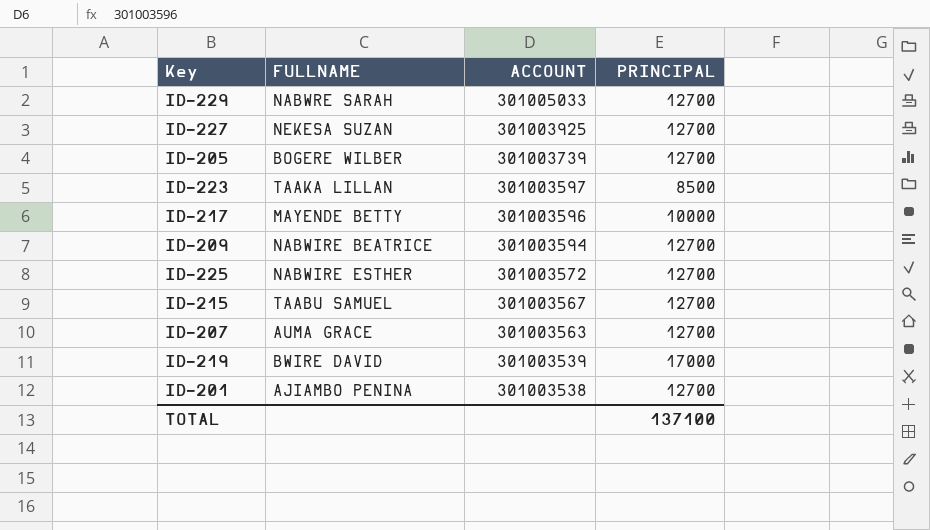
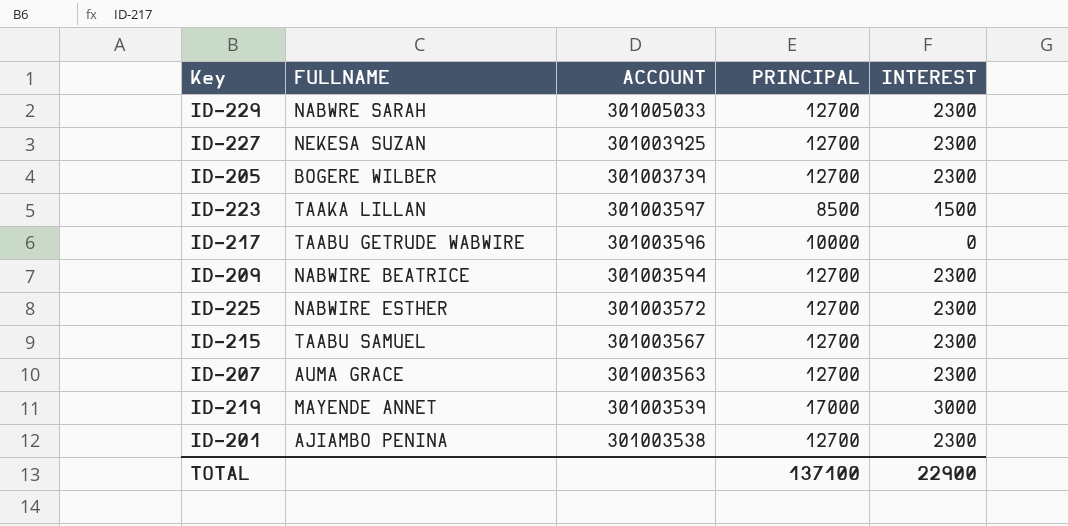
column INTEREST | position: none -> 5
ID-217 | FULLNAME: MAYENDE BETTY -> TAABU GETRUDE WABWIRE
ID-219 | FULLNAME: BWIRE DAVID -> MAYENDE ANNET

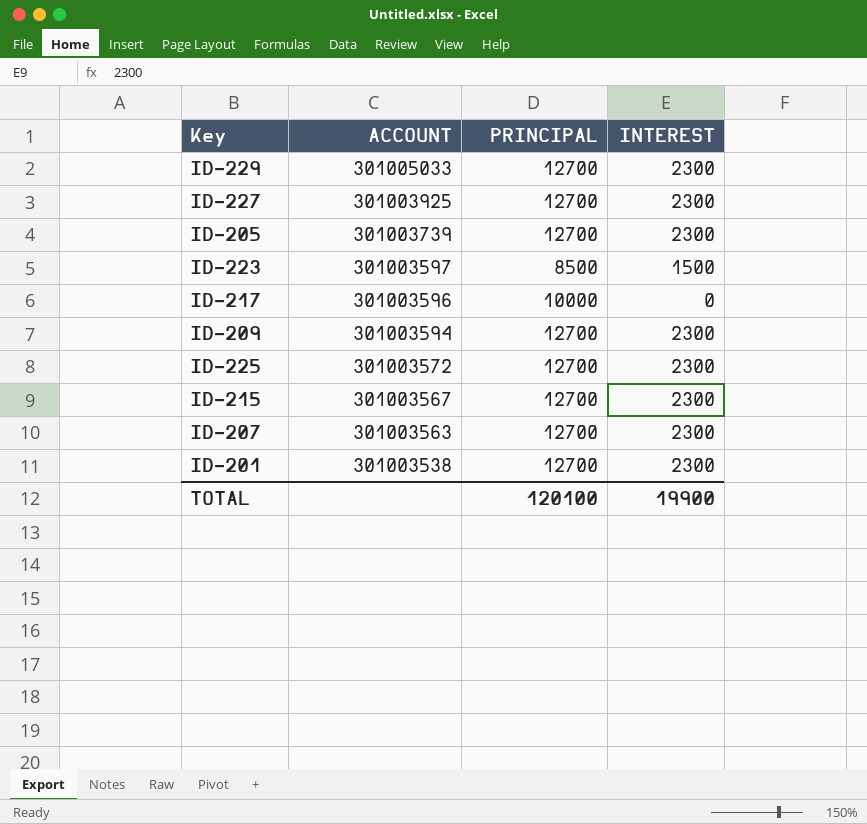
column FULLNAME | position: 2 -> none
row ID-219: MAYENDE ANNET | 301003539 | 17000 | 3000 -> none
TOTAL | PRINCIPAL: 137100 -> 120100
TOTAL | INTEREST: 22900 -> 19900

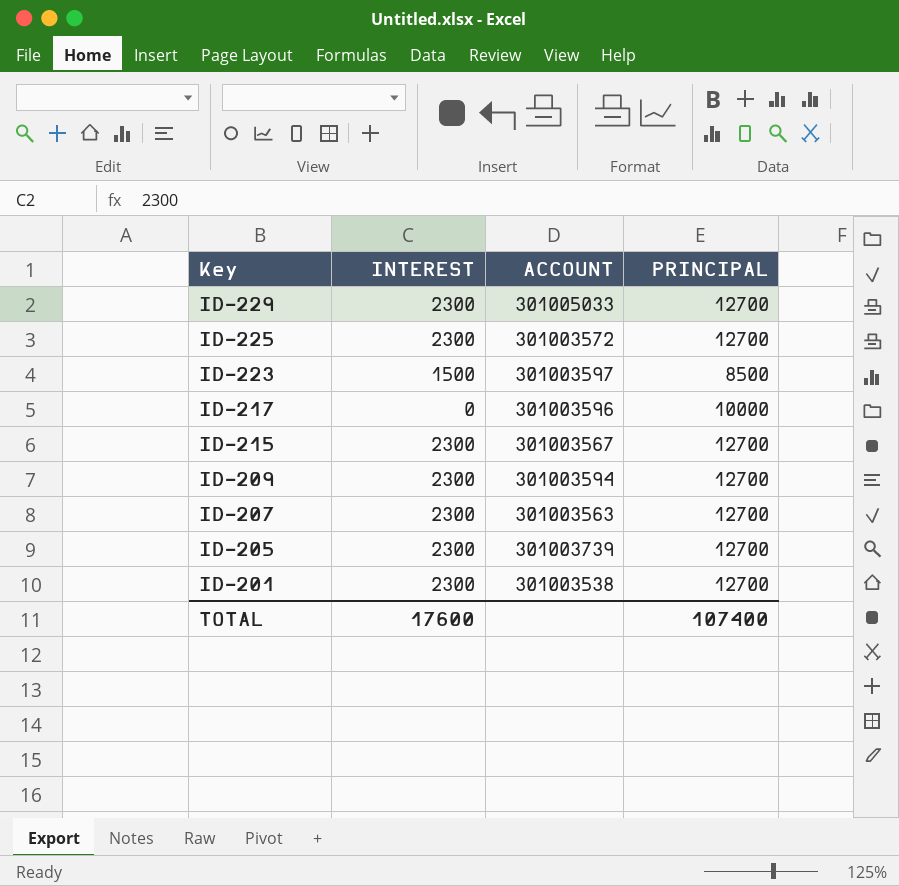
row order: ACCOUNT descending -> Key descending
column INTEREST | position: 4 -> 2
row ID-227: 301003925 | 12700 | 2300 -> none
TOTAL | INTEREST: 19900 -> 17600
TOTAL | PRINCIPAL: 120100 -> 107400

